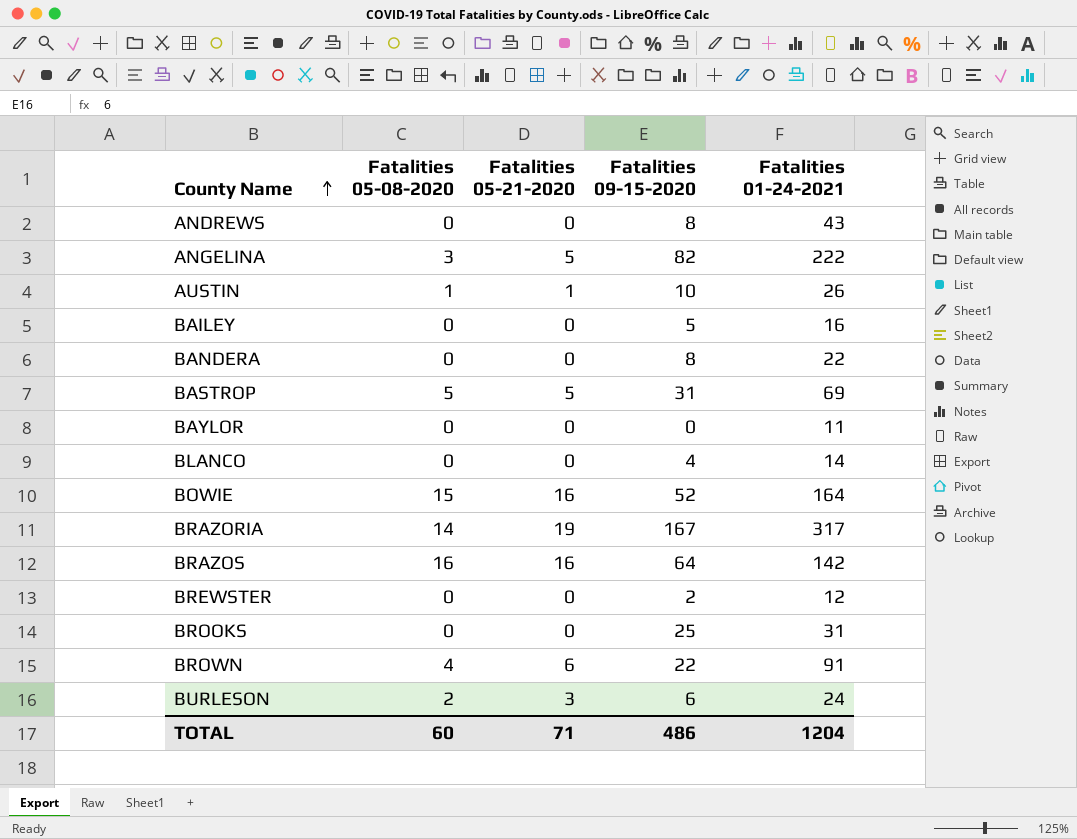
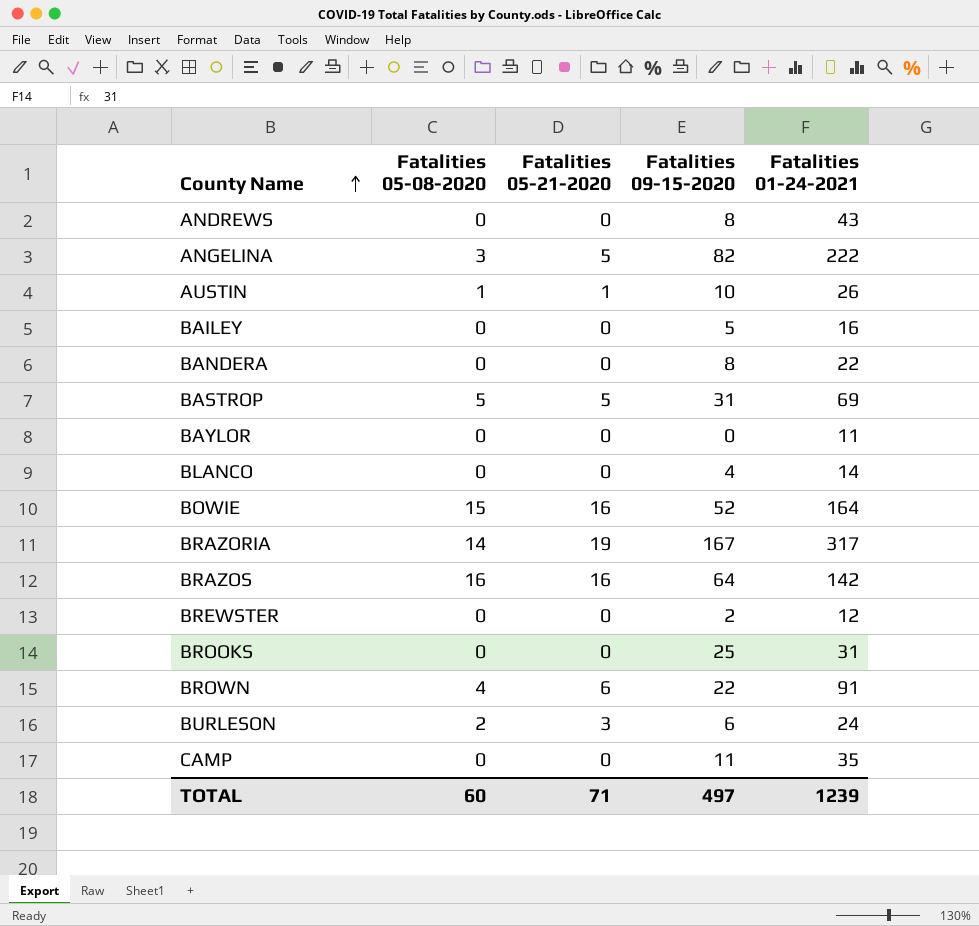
row CAMP: none -> 0 | 0 | 11 | 35
TOTAL | Fatalities 09-15-2020: 486 -> 497
TOTAL | Fatalities 01-24-2021: 1204 -> 1239

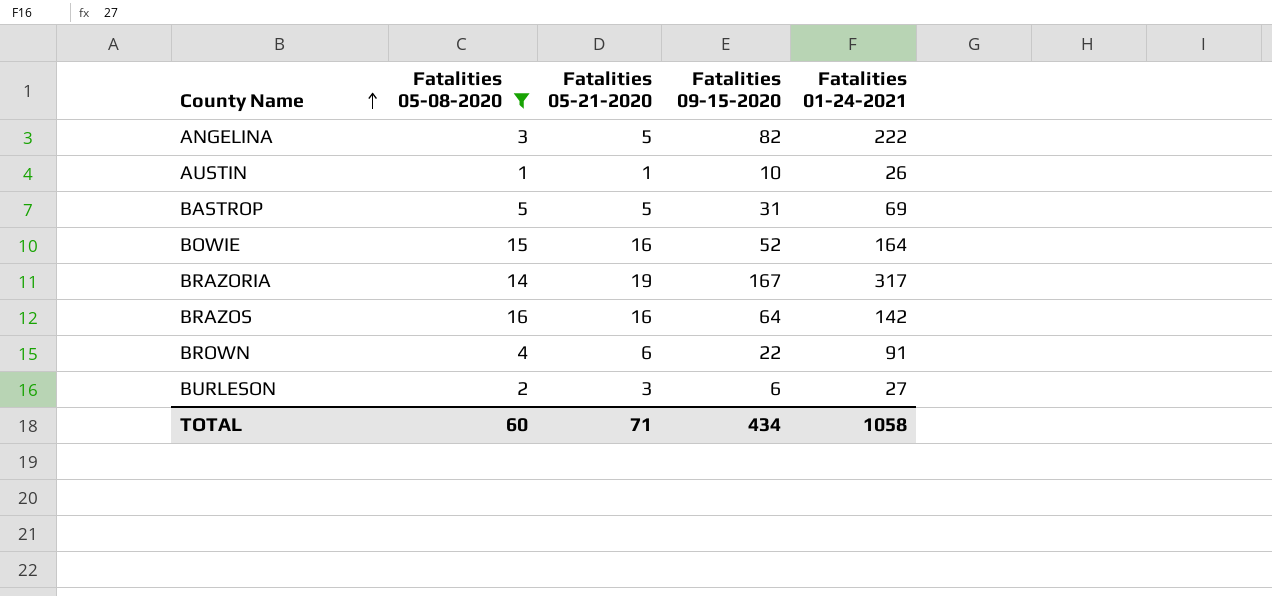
filter: none -> Fatalities 05-08-2020 != 0
BURLESON | Fatalities 01-24-2021: 24 -> 27
TOTAL | Fatalities 09-15-2020: 497 -> 434
TOTAL | Fatalities 01-24-2021: 1239 -> 1058

